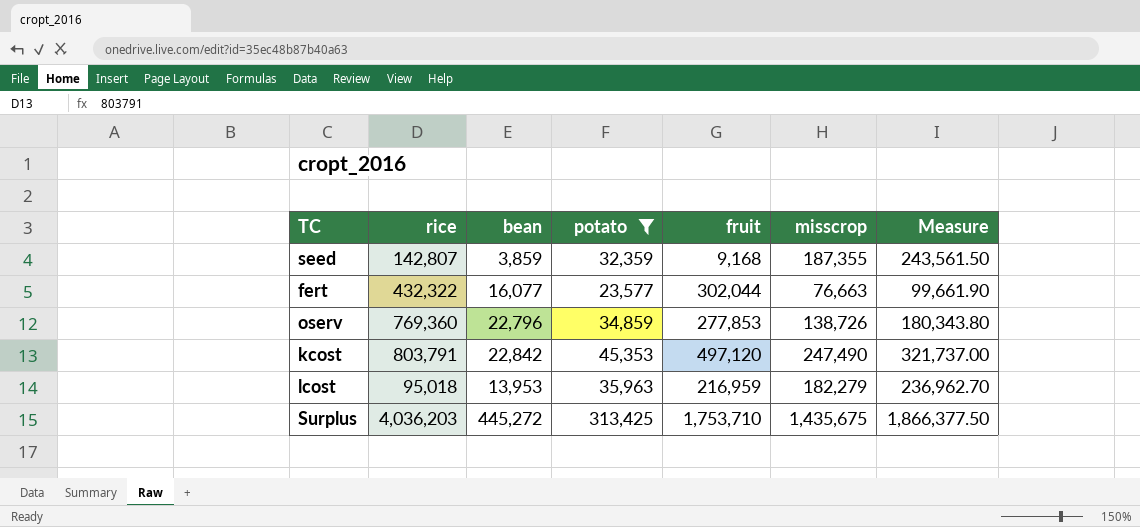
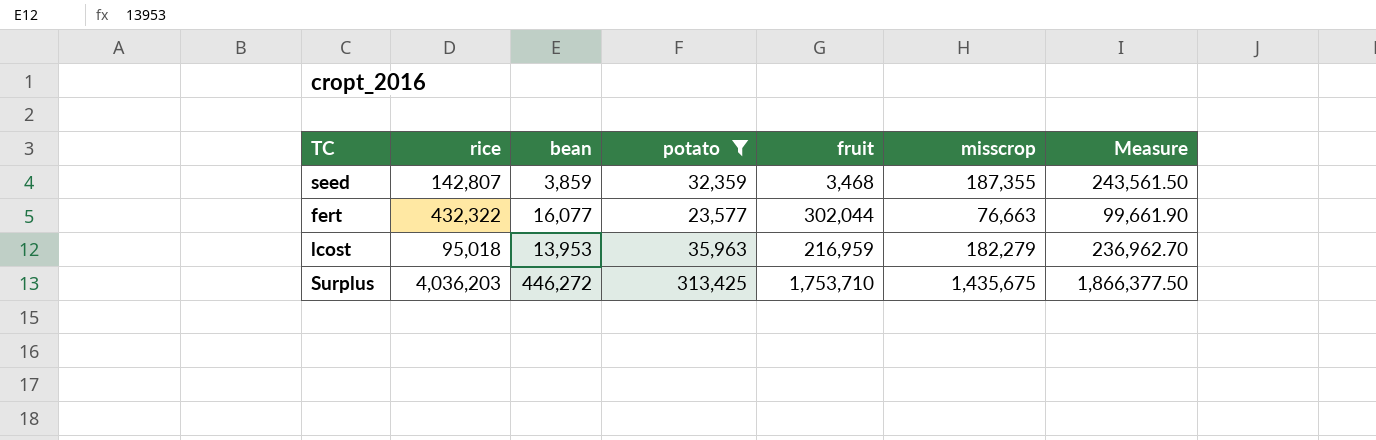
row oserv: 769,360 | 22,796 | 34,859 | 277,853 | 138,726 | 180,343.80 -> none
row kcost: 803,791 | 22,842 | 45,353 | 497,120 | 247,490 | 321,737.00 -> none
seed | fruit: 9,168 -> 3,468
Surplus | bean: 445,272 -> 446,272

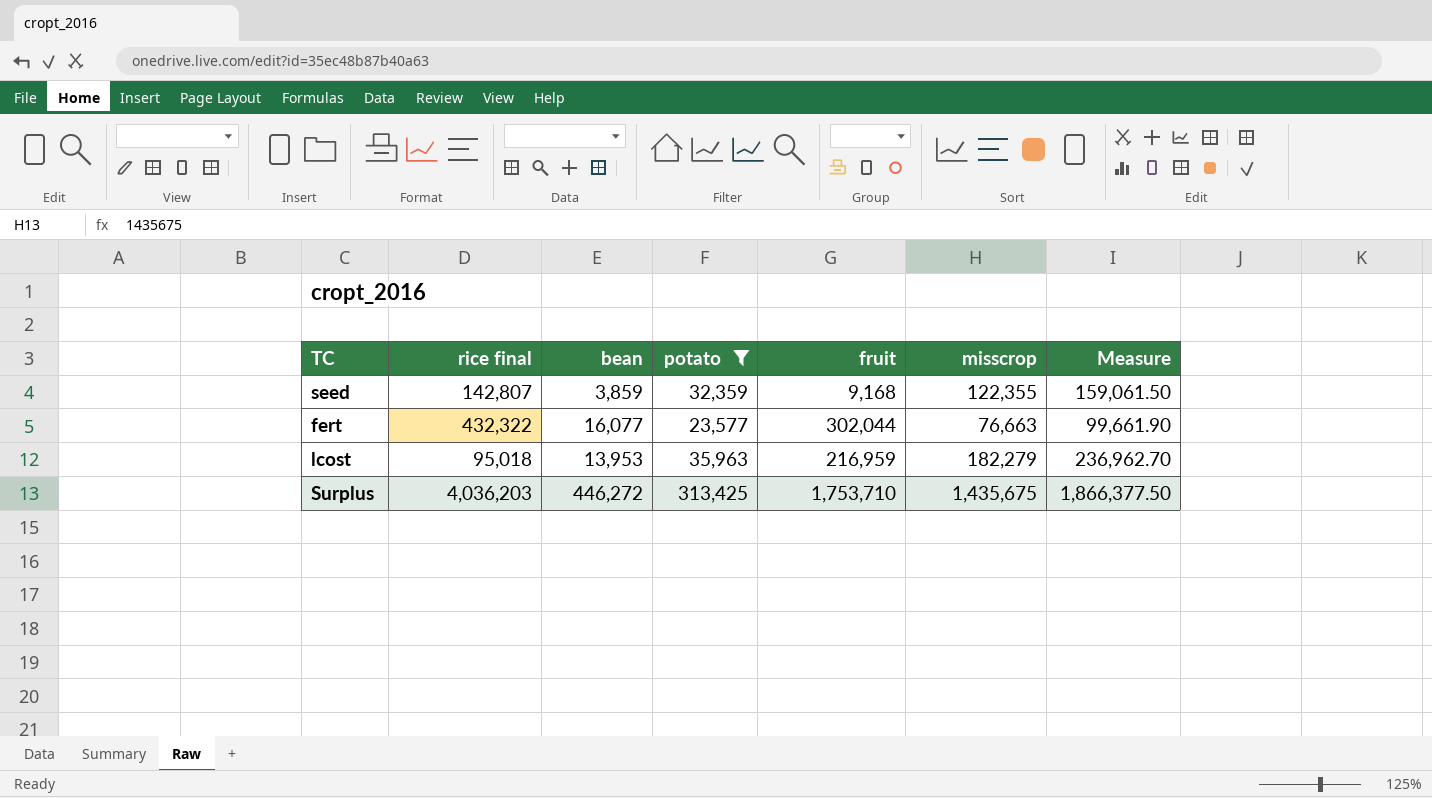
column name: rice -> rice final
seed | fruit: 3,468 -> 9,168
seed | misscrop: 187,355 -> 122,355
seed | Measure: 243,561.50 -> 159,061.50

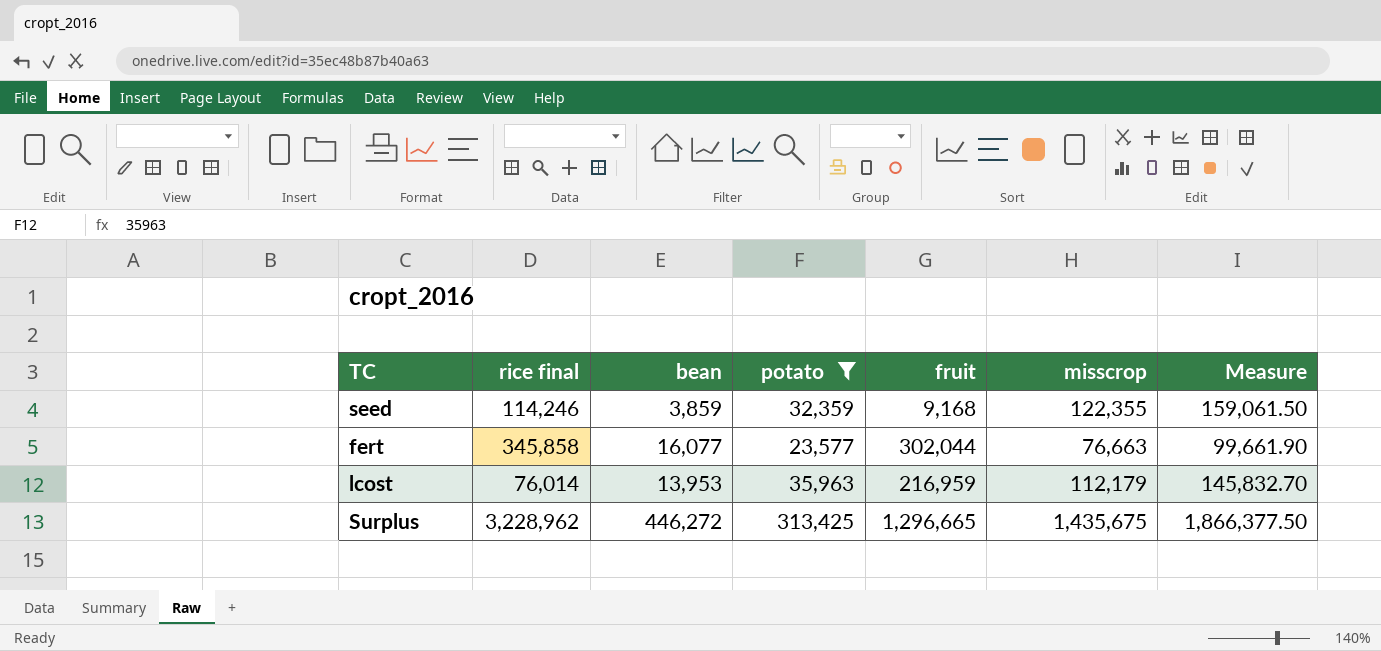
seed | rice final: 142,807 -> 114,246
fert | rice final: 432,322 -> 345,858
lcost | rice final: 95,018 -> 76,014
lcost | misscrop: 182,279 -> 112,179
lcost | Measure: 236,962.70 -> 145,832.70
Surplus | rice final: 4,036,203 -> 3,228,962
Surplus | fruit: 1,753,710 -> 1,296,665

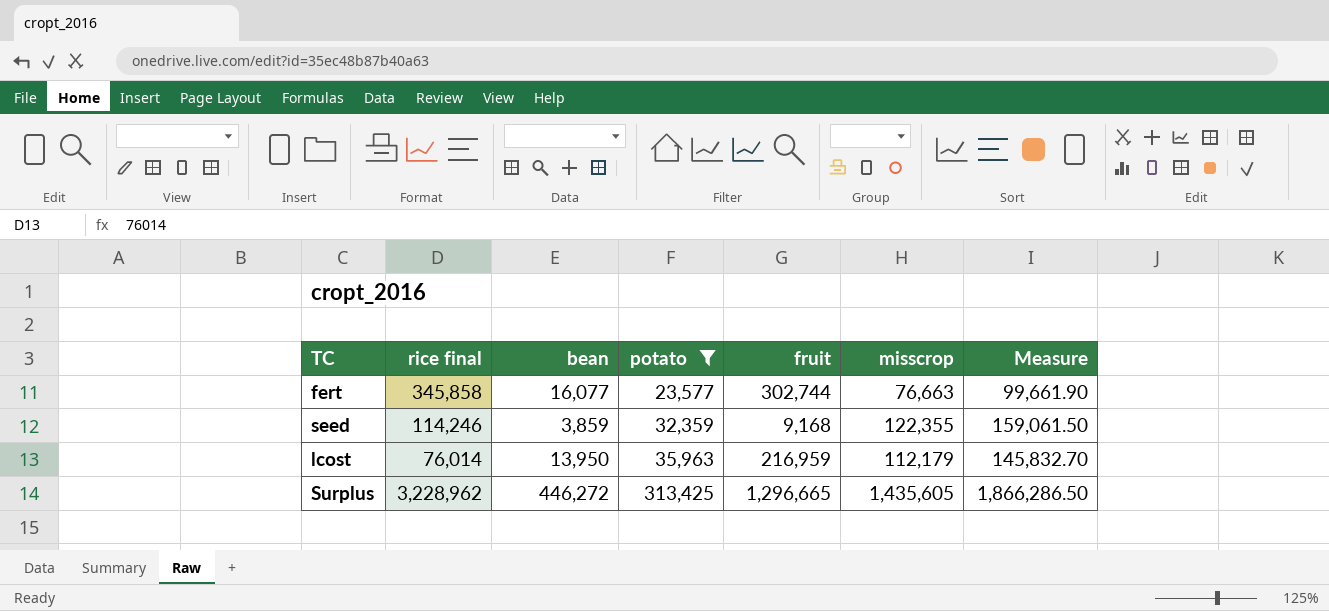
row order: none -> potato ascending
fert | fruit: 302,044 -> 302,744
lcost | bean: 13,953 -> 13,950
Surplus | misscrop: 1,435,675 -> 1,435,605
Surplus | Measure: 1,866,377.50 -> 1,866,286.50

